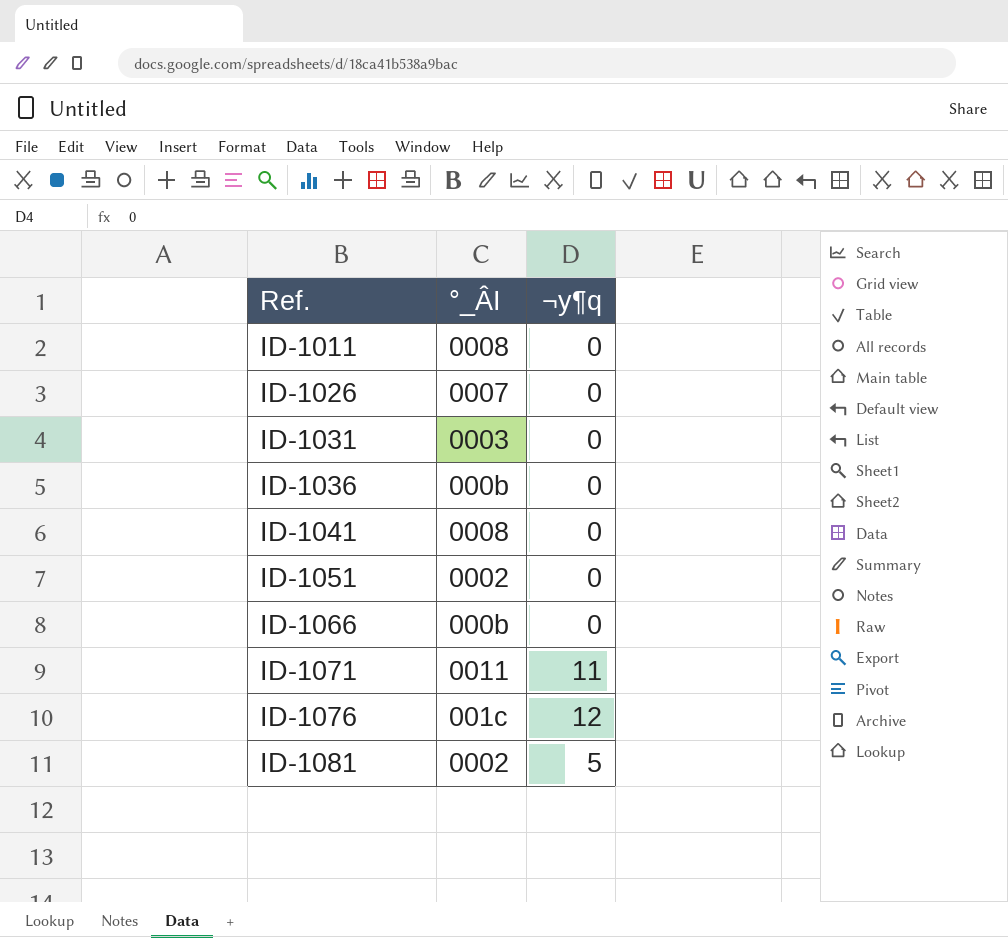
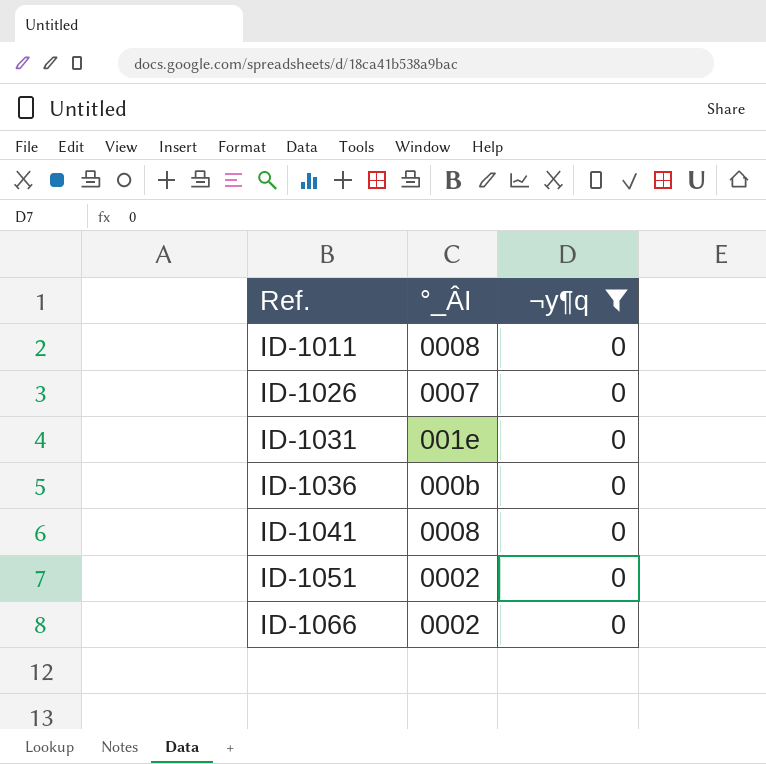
filter: none -> ¬y¶q = 0
ID-1031 | °_ÂI: 0003 -> 001e
ID-1066 | °_ÂI: 000b -> 0002

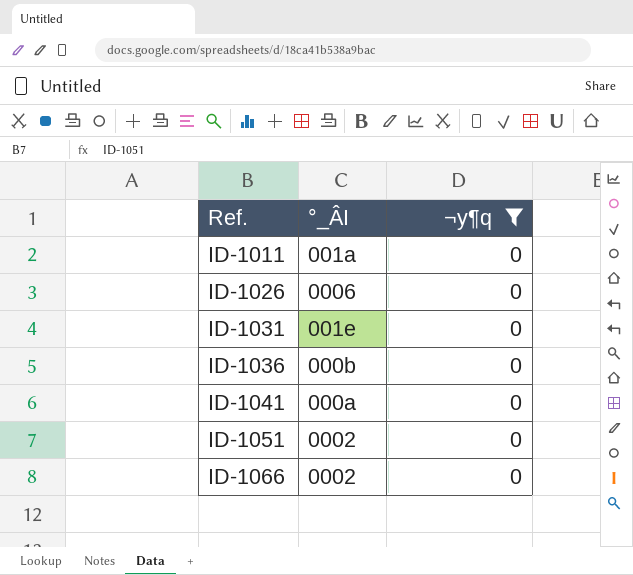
ID-1011 | °_ÂI: 0008 -> 001a
ID-1026 | °_ÂI: 0007 -> 0006
ID-1041 | °_ÂI: 0008 -> 000a

